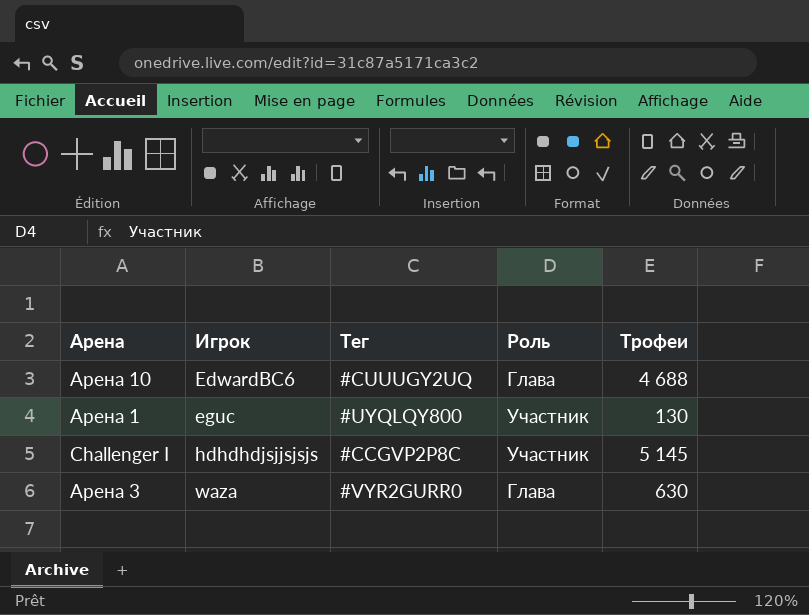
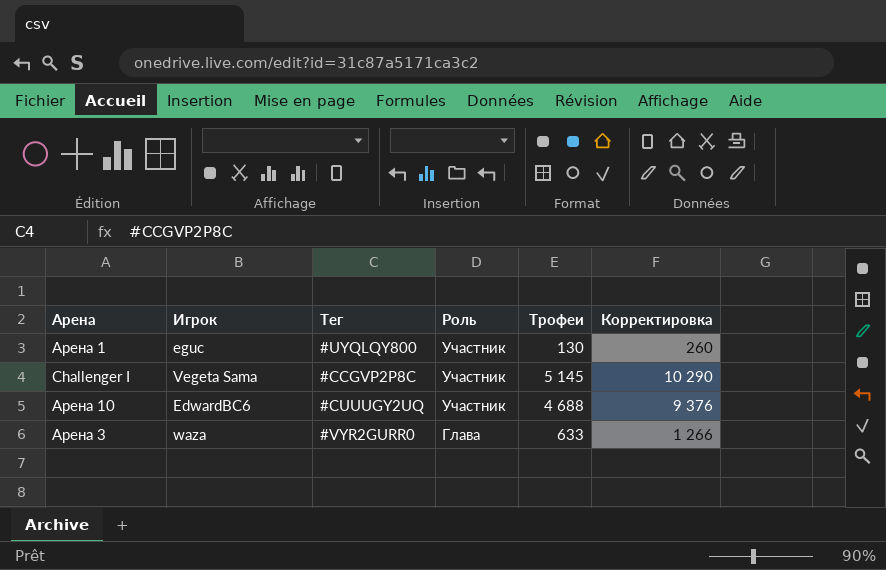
row order: Игрок ascending -> Роль descending
column Корректировка | formula: none -> [Трофеи] * 2
Challenger I | Игрок: hdhdhdjsjjsjsjs -> Vegeta Sama
Арена 10 | Роль: Глава -> Участник
Арена 3 | Трофеи: 630 -> 633

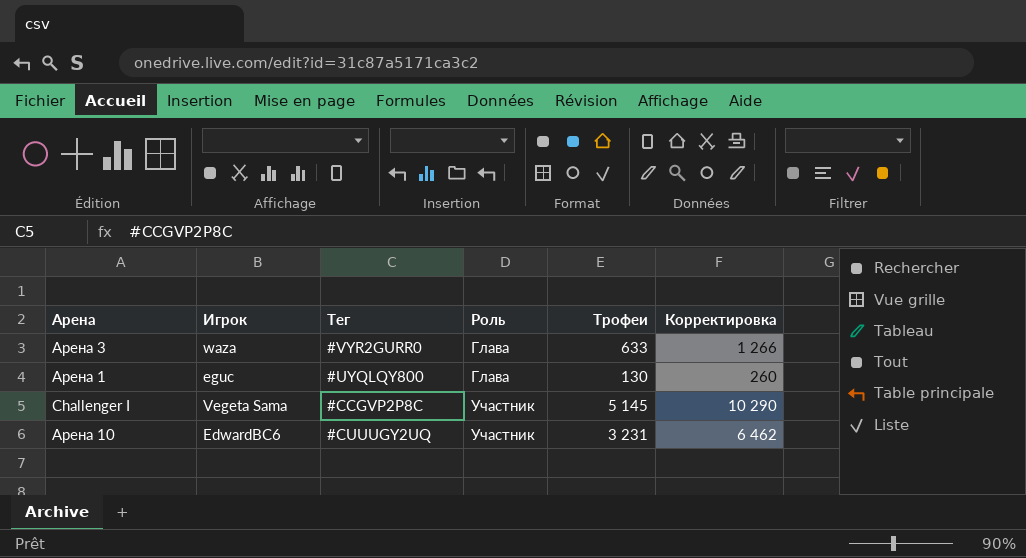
row order: Роль descending -> Роль ascending
Арена 1 | Роль: Участник -> Глава
Арена 10 | Трофеи: 4 688 -> 3 231
Арена 10 | Корректировка: 9 376 -> 6 462

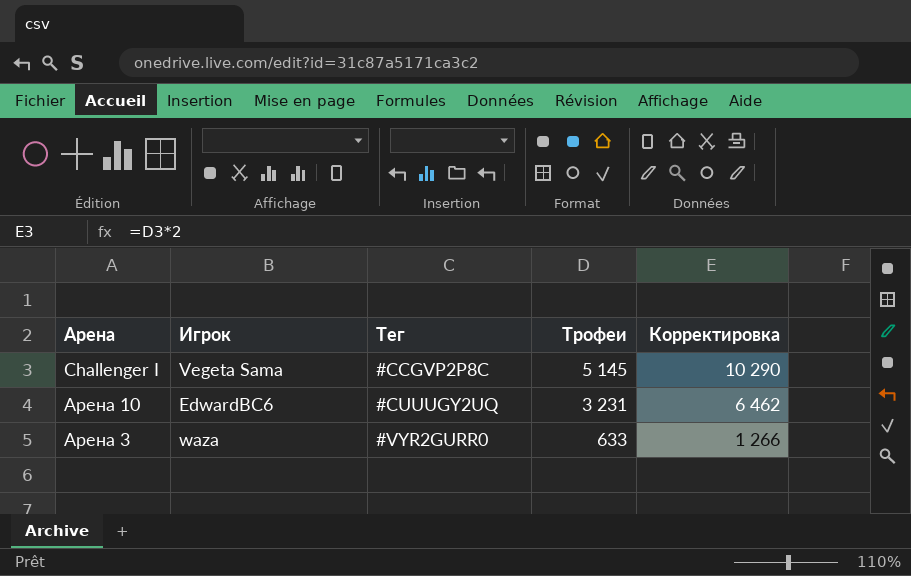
row order: Роль ascending -> Тег ascending
column Роль | position: 4 -> none
row Арена 1: eguc | #UYQLQY800 | Глава | 130 | 260 -> none

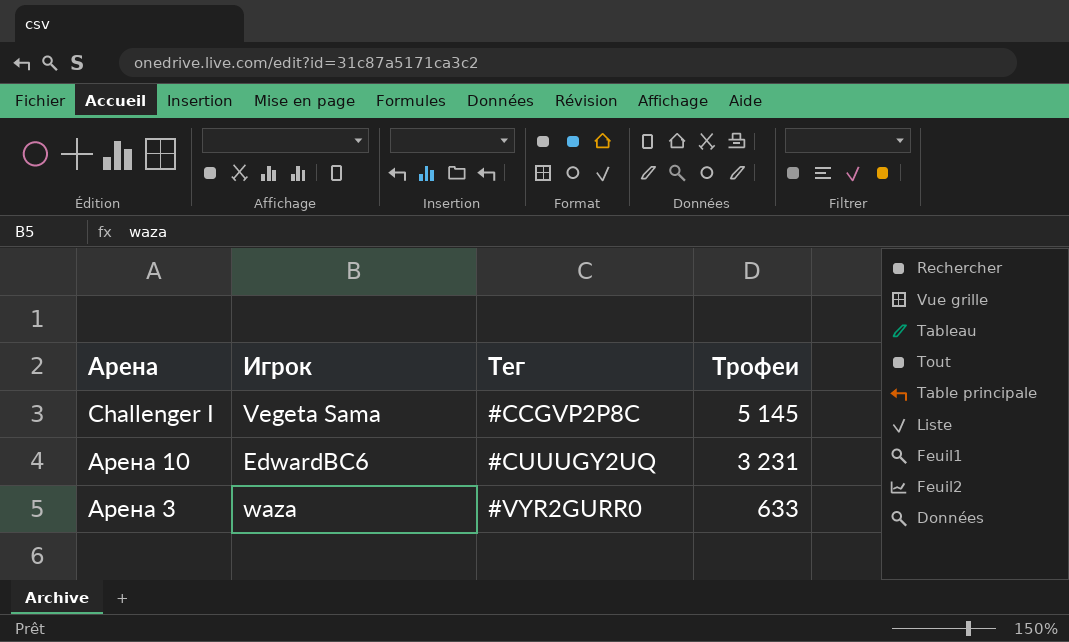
column Корректировка | formula: [Трофеи] * 2 -> none

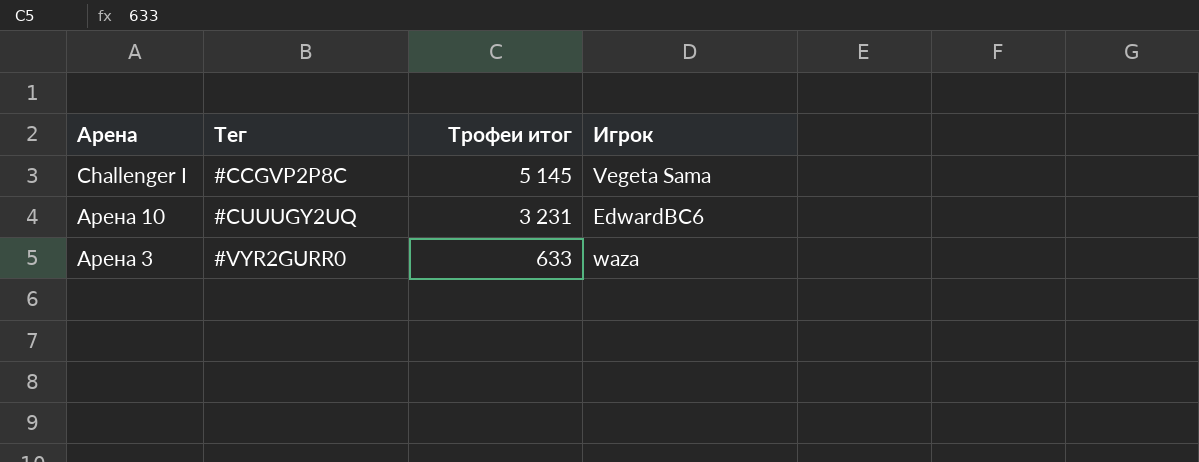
column name: Трофеи -> Трофеи итог
column Игрок | position: 2 -> 4

